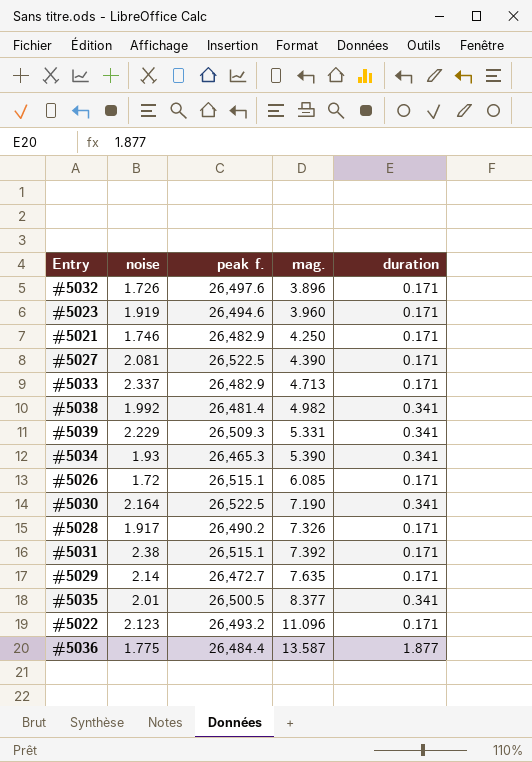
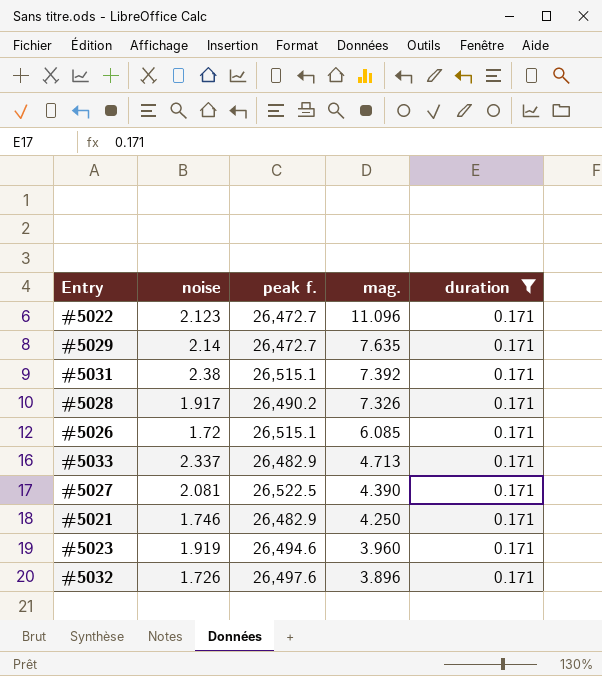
filter: none -> duration = 0.171
row order: mag. ascending -> mag. descending
#5022 | peak f.: 26,493.2 -> 26,472.7

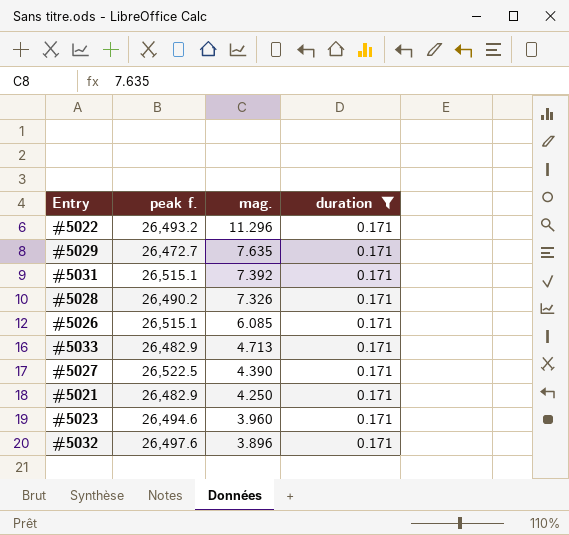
column noise | position: 2 -> none
#5022 | peak f.: 26,472.7 -> 26,493.2
#5022 | mag.: 11.096 -> 11.296

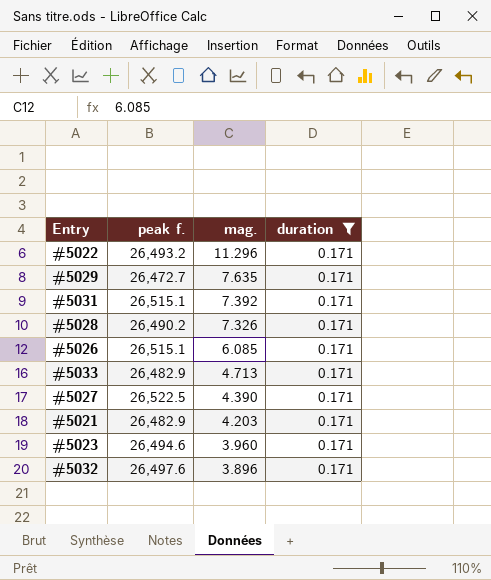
#5021 | mag.: 4.250 -> 4.203

